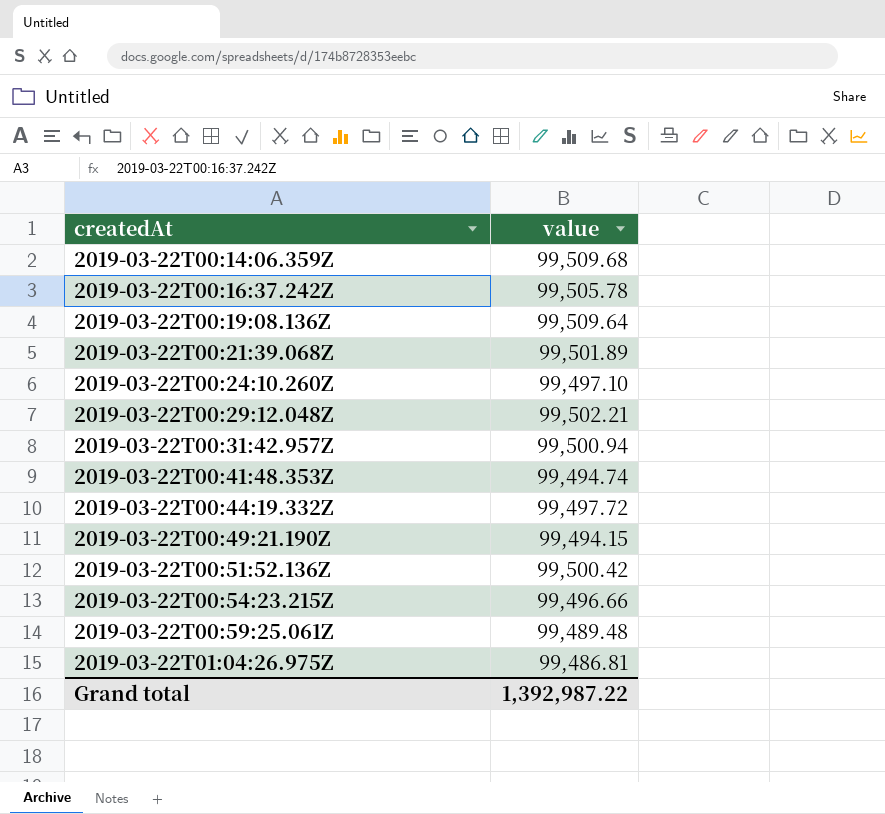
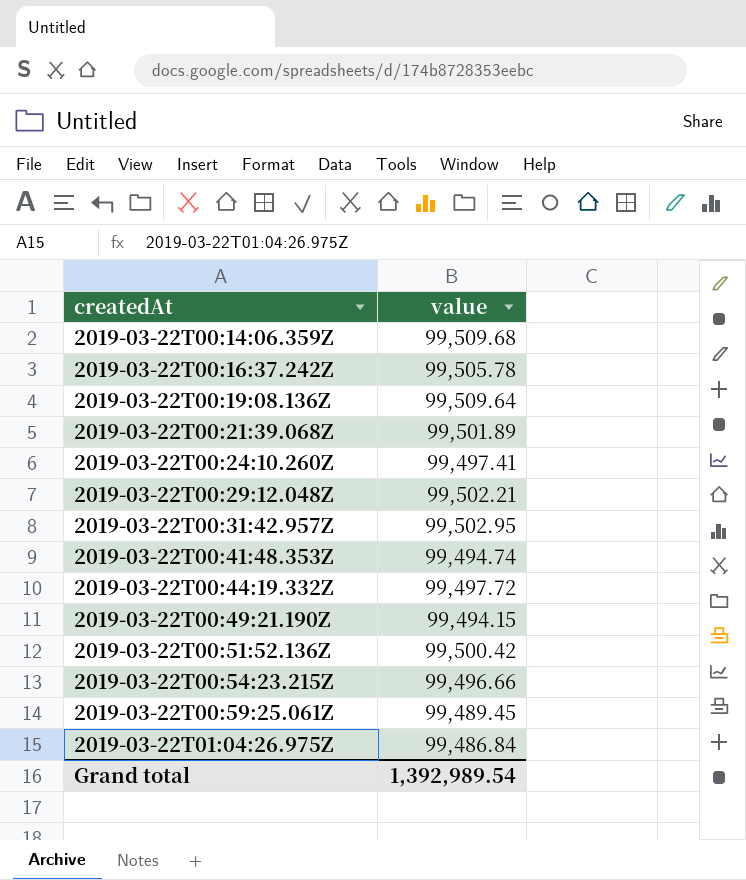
2019-03-22T00:24:10.260Z | value: 99,497.10 -> 99,497.41
2019-03-22T00:31:42.957Z | value: 99,500.94 -> 99,502.95
2019-03-22T00:59:25.061Z | value: 99,489.48 -> 99,489.45
2019-03-22T01:04:26.975Z | value: 99,486.81 -> 99,486.84
Grand total | value: 1,392,987.22 -> 1,392,989.54

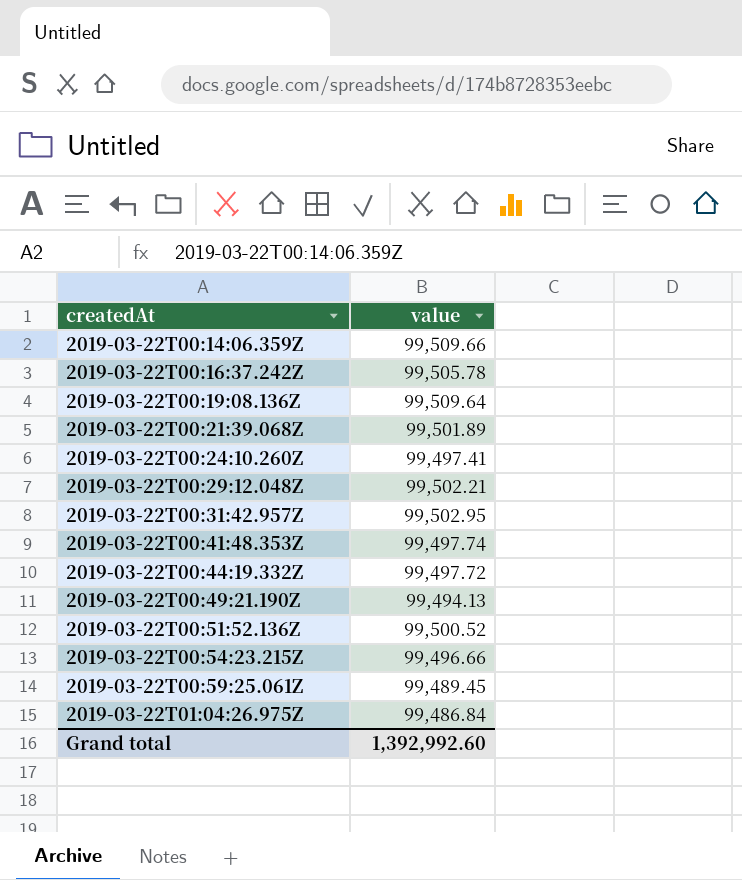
2019-03-22T00:14:06.359Z | value: 99,509.68 -> 99,509.66
2019-03-22T00:41:48.353Z | value: 99,494.74 -> 99,497.74
2019-03-22T00:49:21.190Z | value: 99,494.15 -> 99,494.13
2019-03-22T00:51:52.136Z | value: 99,500.42 -> 99,500.52
Grand total | value: 1,392,989.54 -> 1,392,992.60

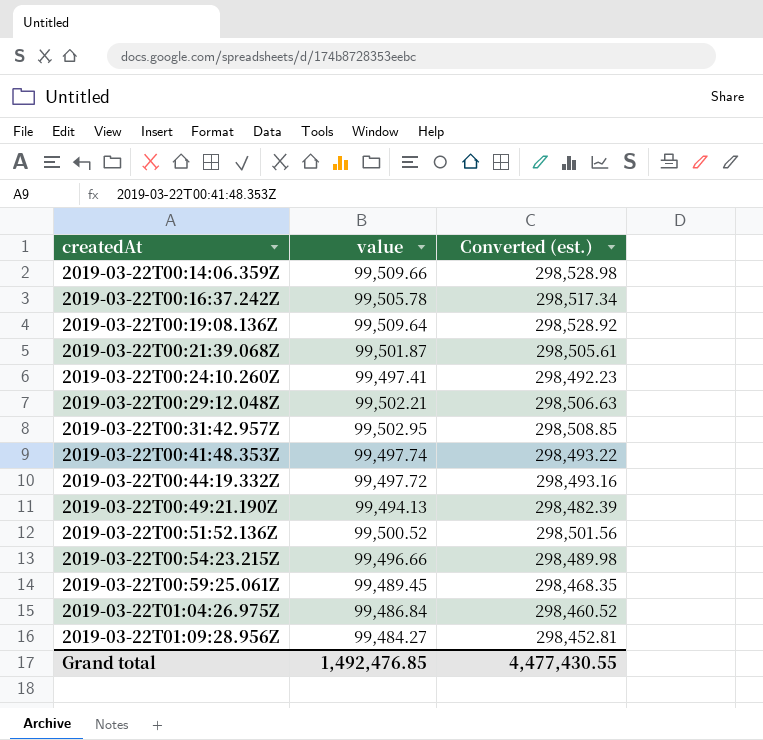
column Converted (est.) | formula: none -> [value] * 3
2019-03-22T00:21:39.068Z | value: 99,501.89 -> 99,501.87
row 2019-03-22T01:09:28.956Z: none -> 99,484.27 | 298,452.81
Grand total | value: 1,392,992.60 -> 1,492,476.85

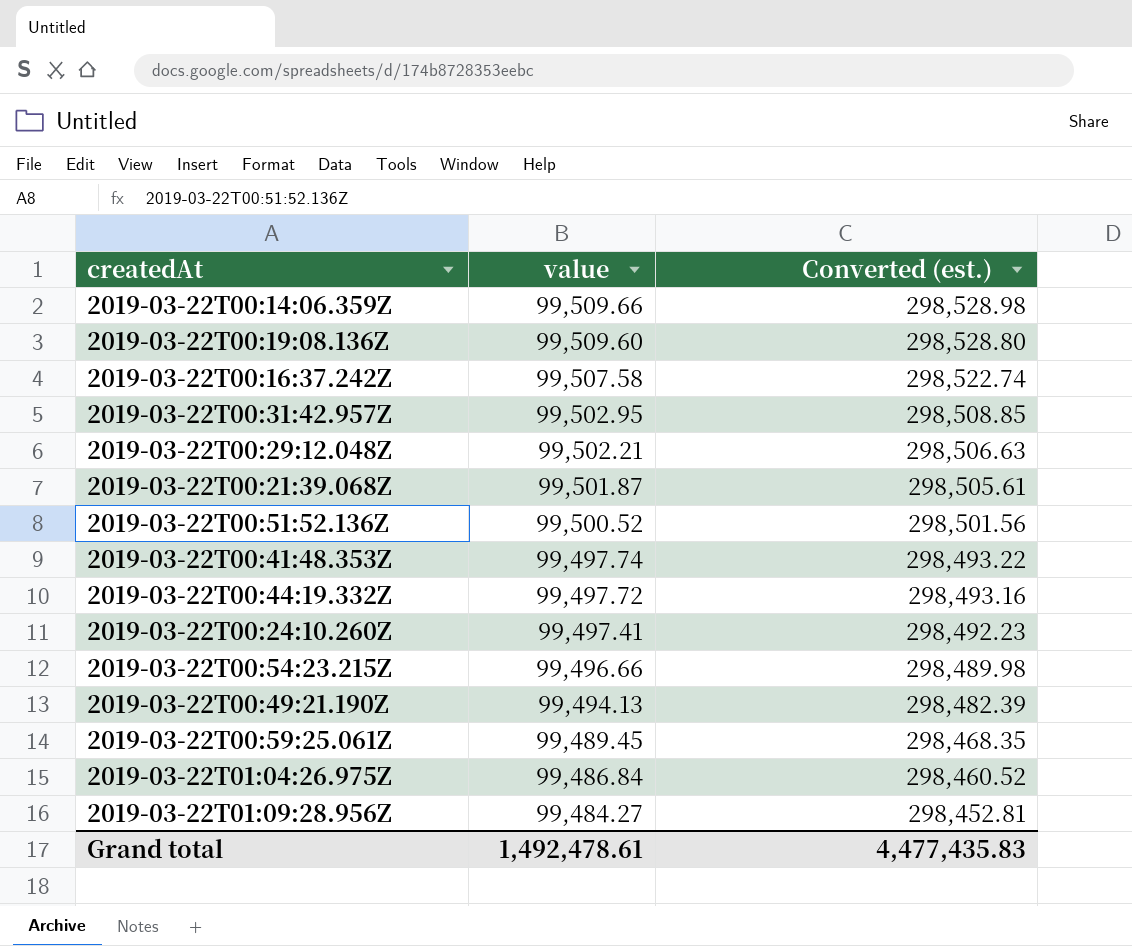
row order: createdAt ascending -> value descending
2019-03-22T00:19:08.136Z | value: 99,509.64 -> 99,509.60
2019-03-22T00:19:08.136Z | Converted (est.): 298,528.92 -> 298,528.80
2019-03-22T00:16:37.242Z | value: 99,505.78 -> 99,507.58
2019-03-22T00:16:37.242Z | Converted (est.): 298,517.34 -> 298,522.74
Grand total | value: 1,492,476.85 -> 1,492,478.61
Grand total | Converted (est.): 4,477,430.55 -> 4,477,435.83

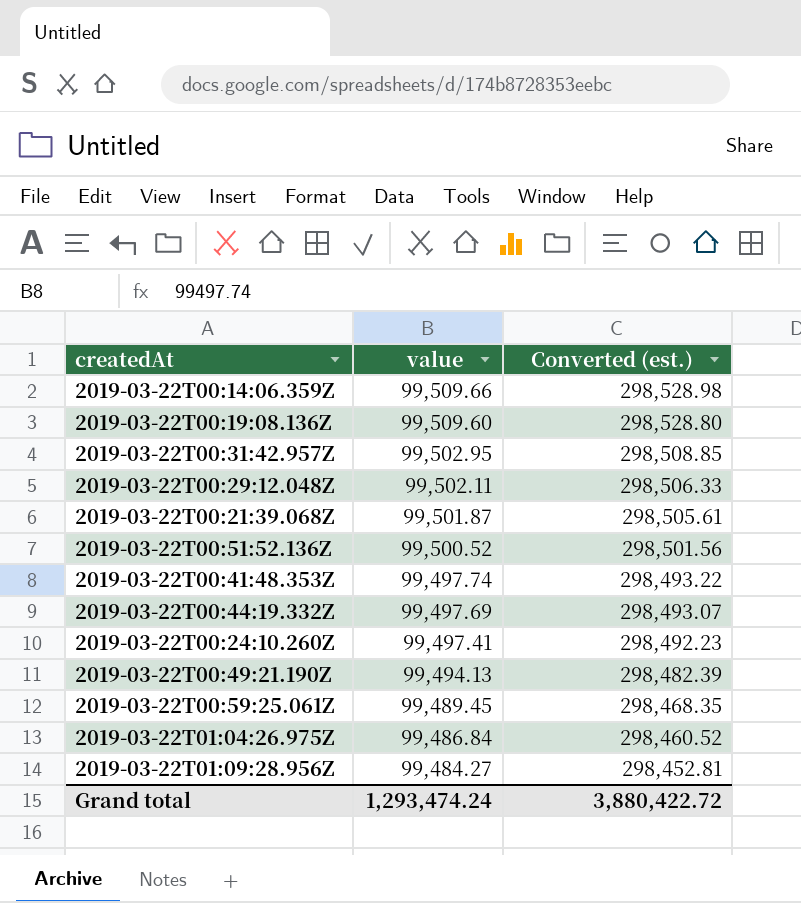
row 2019-03-22T00:16:37.242Z: 99,507.58 | 298,522.74 -> none
row 2019-03-22T00:54:23.215Z: 99,496.66 | 298,489.98 -> none
2019-03-22T00:29:12.048Z | value: 99,502.21 -> 99,502.11
2019-03-22T00:29:12.048Z | Converted (est.): 298,506.63 -> 298,506.33
2019-03-22T00:44:19.332Z | value: 99,497.72 -> 99,497.69
2019-03-22T00:44:19.332Z | Converted (est.): 298,493.16 -> 298,493.07
Grand total | value: 1,492,478.61 -> 1,293,474.24
Grand total | Converted (est.): 4,477,435.83 -> 3,880,422.72

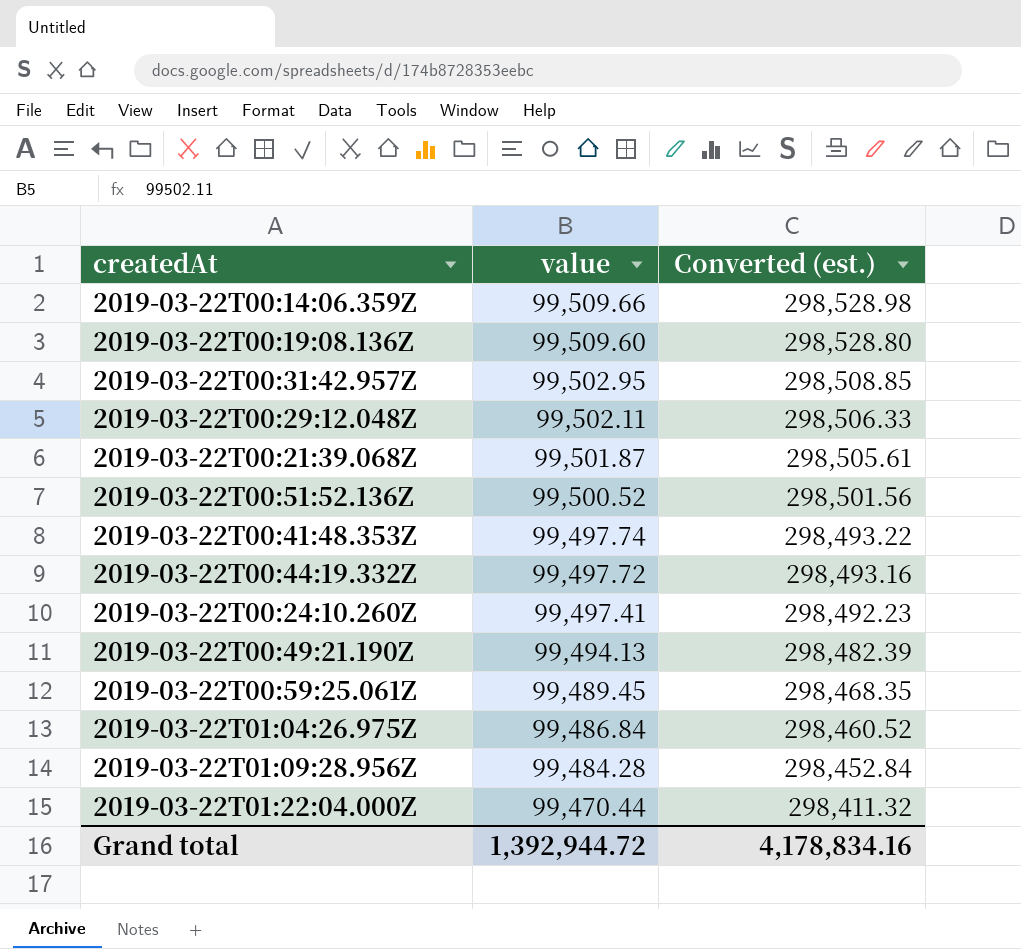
2019-03-22T00:44:19.332Z | value: 99,497.69 -> 99,497.72
2019-03-22T00:44:19.332Z | Converted (est.): 298,493.07 -> 298,493.16
2019-03-22T01:09:28.956Z | value: 99,484.27 -> 99,484.28
2019-03-22T01:09:28.956Z | Converted (est.): 298,452.81 -> 298,452.84
row 2019-03-22T01:22:04.000Z: none -> 99,470.44 | 298,411.32
Grand total | value: 1,293,474.24 -> 1,392,944.72
Grand total | Converted (est.): 3,880,422.72 -> 4,178,834.16

